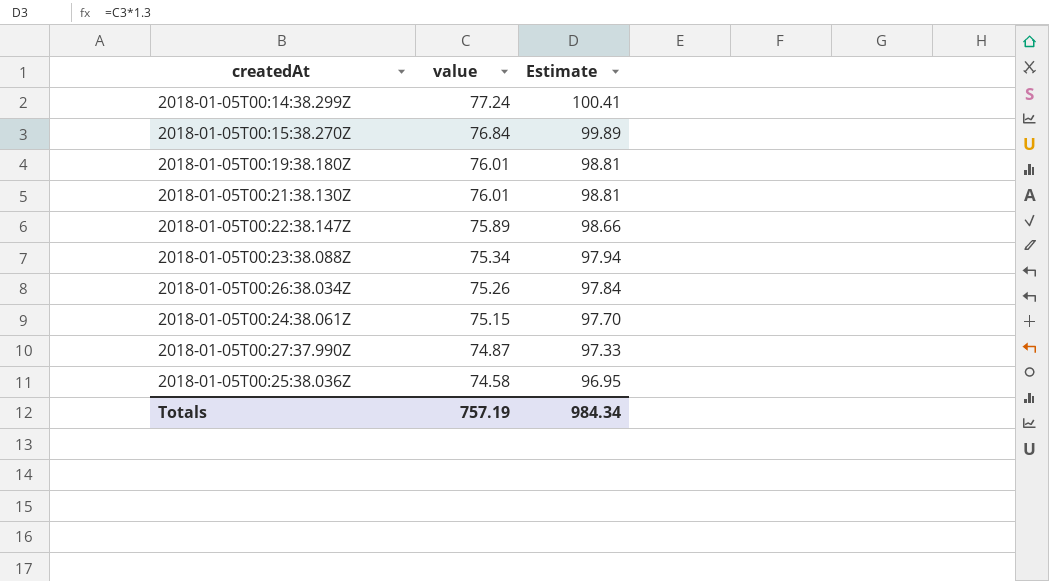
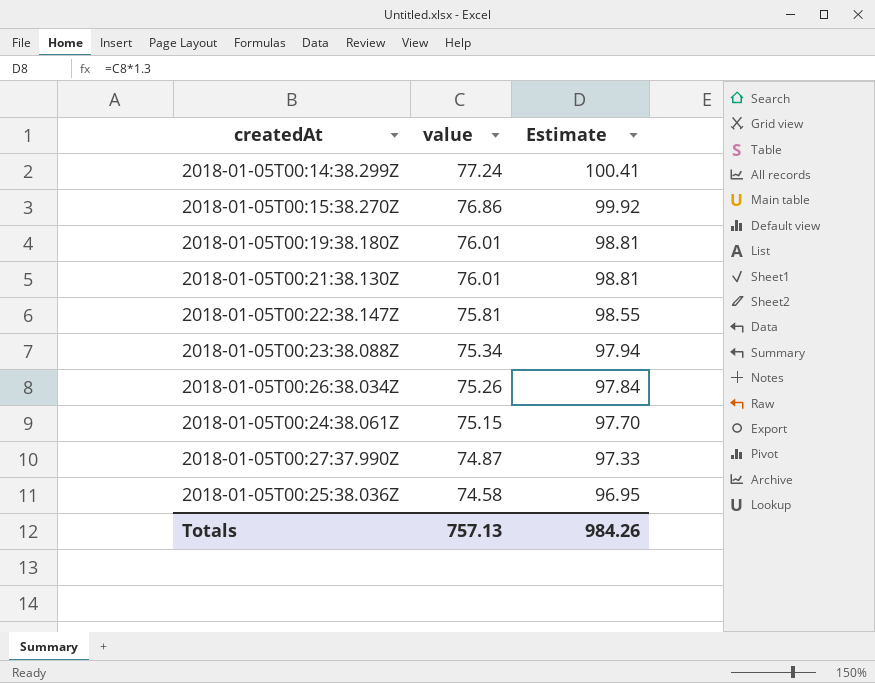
2018-01-05T00:15:38.270Z | value: 76.84 -> 76.86
2018-01-05T00:15:38.270Z | Estimate: 99.89 -> 99.92
2018-01-05T00:22:38.147Z | value: 75.89 -> 75.81
2018-01-05T00:22:38.147Z | Estimate: 98.66 -> 98.55
Totals | value: 757.19 -> 757.13
Totals | Estimate: 984.34 -> 984.26

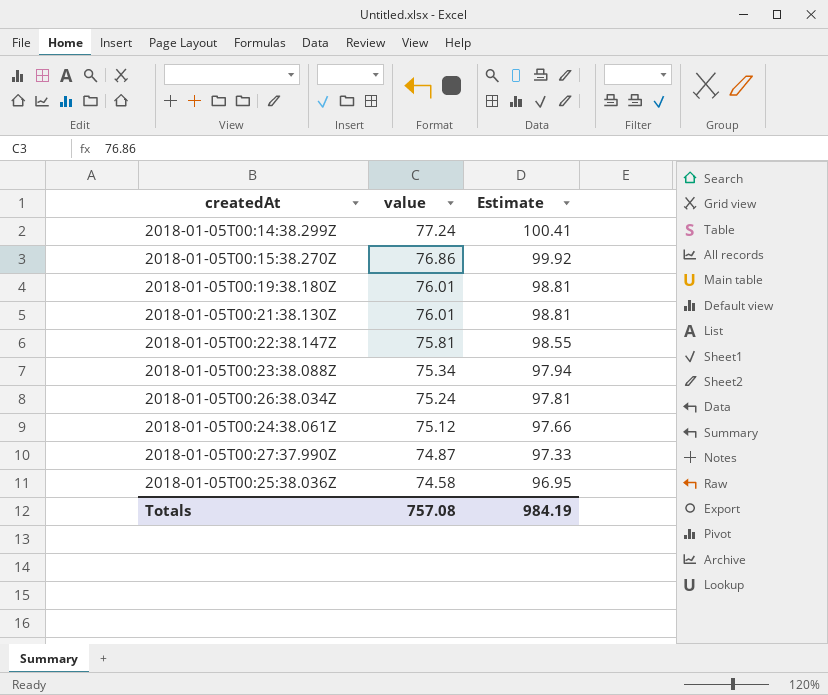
2018-01-05T00:26:38.034Z | value: 75.26 -> 75.24
2018-01-05T00:26:38.034Z | Estimate: 97.84 -> 97.81
2018-01-05T00:24:38.061Z | value: 75.15 -> 75.12
2018-01-05T00:24:38.061Z | Estimate: 97.70 -> 97.66
Totals | value: 757.13 -> 757.08
Totals | Estimate: 984.26 -> 984.19

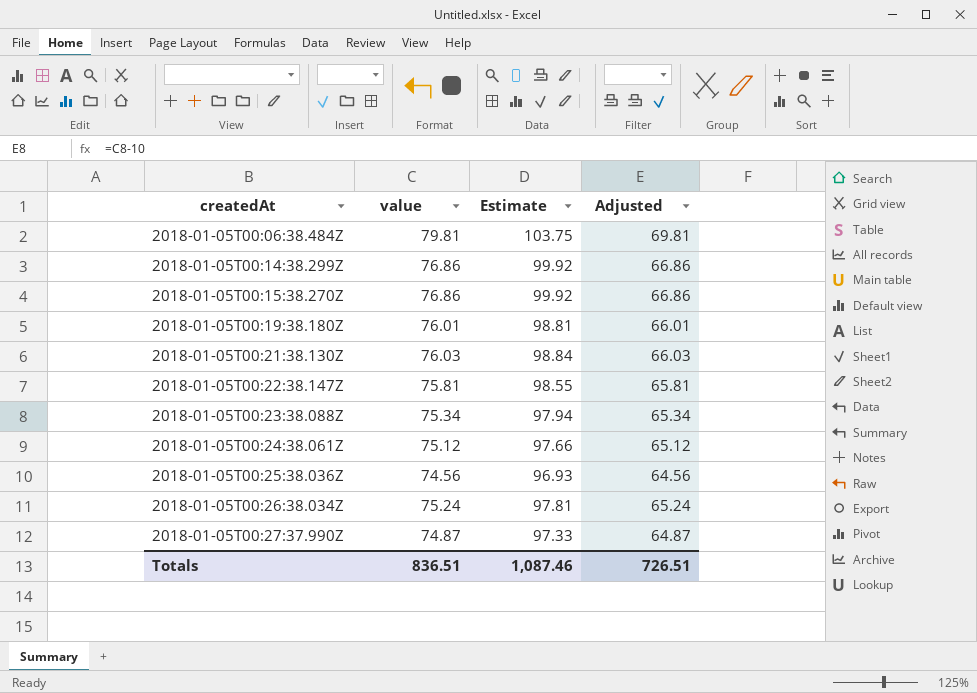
row order: value descending -> createdAt ascending
column Adjusted | formula: none -> [value] - 10
row 2018-01-05T00:06:38.484Z: none -> 79.81 | 103.75 | 69.81
2018-01-05T00:14:38.299Z | value: 77.24 -> 76.86
2018-01-05T00:14:38.299Z | Estimate: 100.41 -> 99.92
2018-01-05T00:21:38.130Z | value: 76.01 -> 76.03
2018-01-05T00:21:38.130Z | Estimate: 98.81 -> 98.84
2018-01-05T00:25:38.036Z | value: 74.58 -> 74.56
2018-01-05T00:25:38.036Z | Estimate: 96.95 -> 96.93
Totals | value: 757.08 -> 836.51
Totals | Estimate: 984.19 -> 1,087.46

